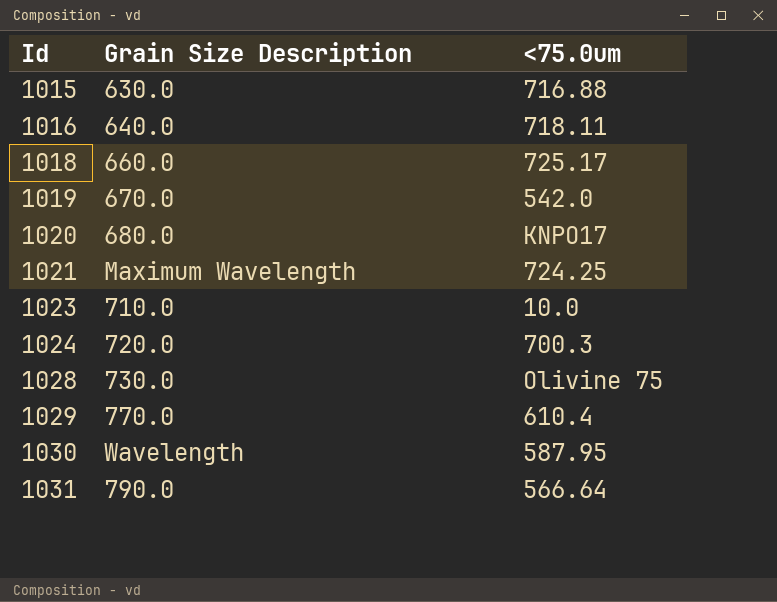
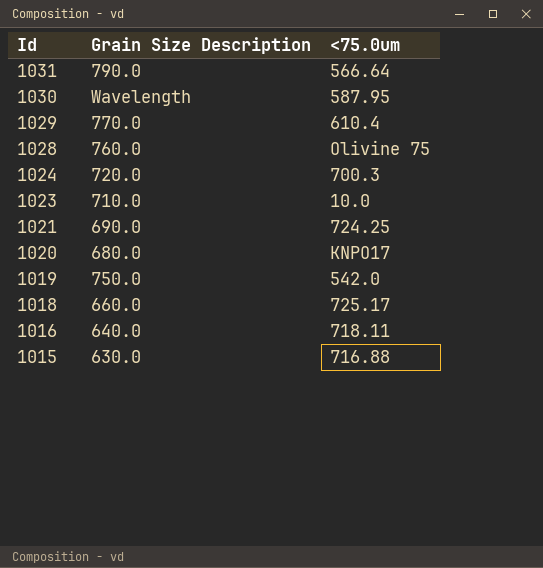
row order: Id ascending -> Id descending
1028 | Grain Size Description: 730.0 -> 760.0
1021 | Grain Size Description: Maximum Wavelength -> 690.0
1019 | Grain Size Description: 670.0 -> 750.0

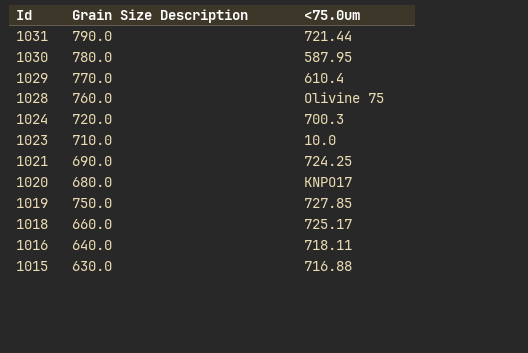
1031 | <75.0um: 566.64 -> 721.44
1030 | Grain Size Description: Wavelength -> 780.0
1019 | <75.0um: 542.0 -> 727.85

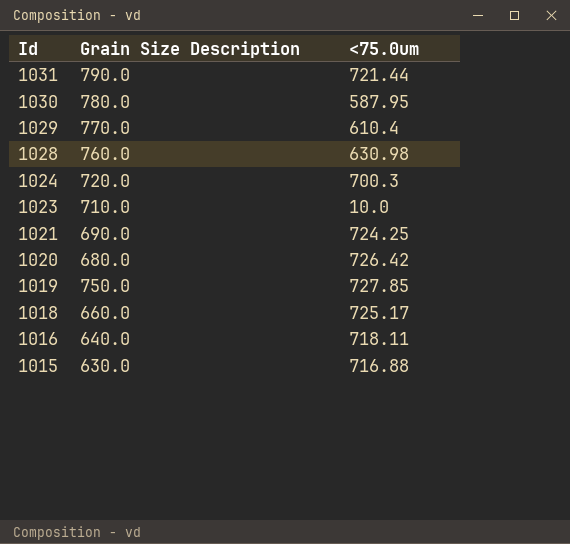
1028 | <75.0um: Olivine 75 -> 630.98
1020 | <75.0um: KNPO17 -> 726.42

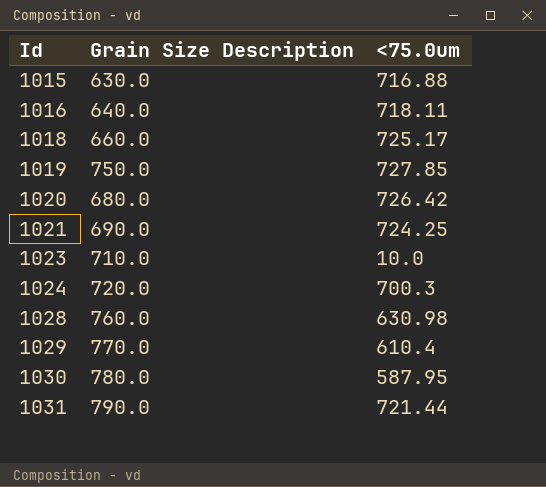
row order: Id descending -> Id ascending

